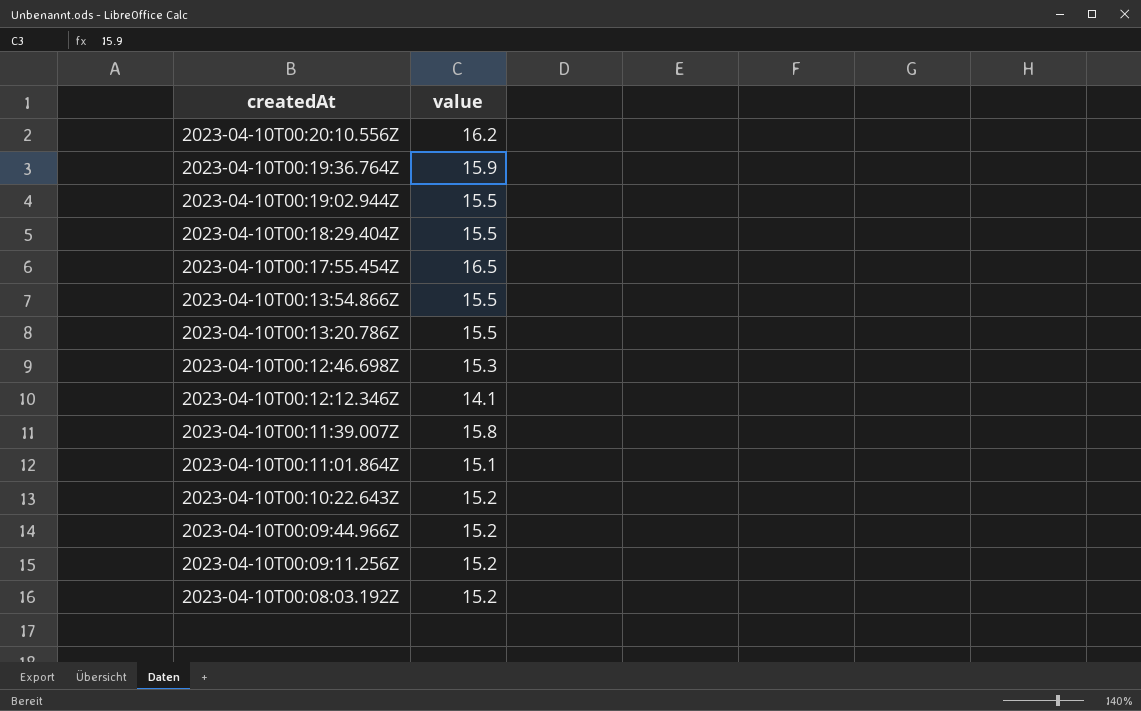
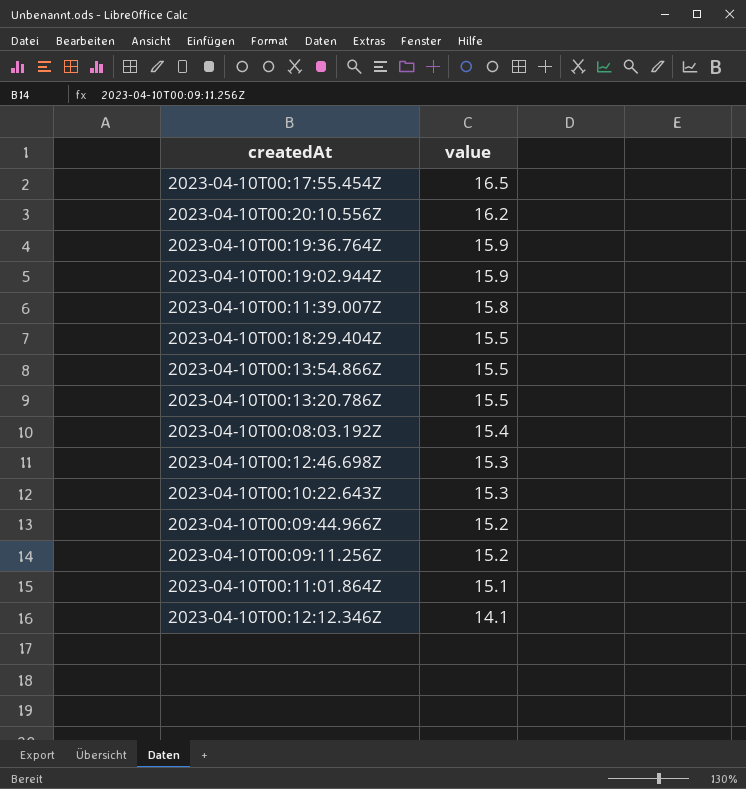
row order: createdAt descending -> value descending
2023-04-10T00:19:02.944Z | value: 15.5 -> 15.9
2023-04-10T00:08:03.192Z | value: 15.2 -> 15.4
2023-04-10T00:10:22.643Z | value: 15.2 -> 15.3

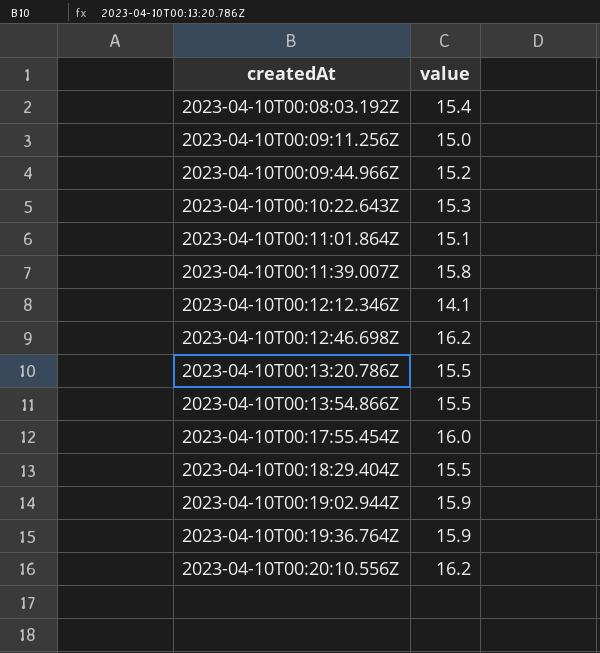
row order: value descending -> createdAt ascending
2023-04-10T00:09:11.256Z | value: 15.2 -> 15.0
2023-04-10T00:12:46.698Z | value: 15.3 -> 16.2
2023-04-10T00:17:55.454Z | value: 16.5 -> 16.0

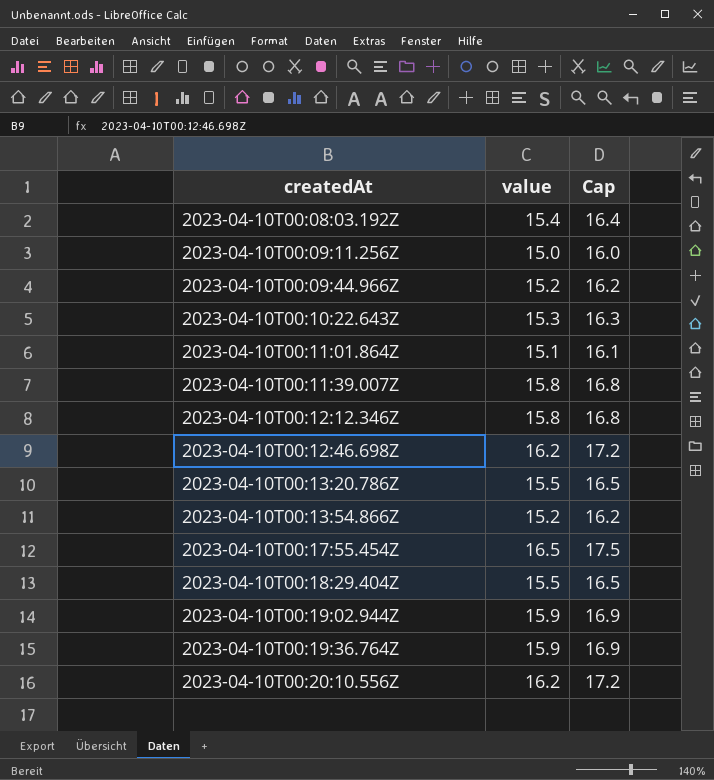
column Cap | formula: none -> [value] + 1
2023-04-10T00:12:12.346Z | value: 14.1 -> 15.8
2023-04-10T00:13:54.866Z | value: 15.5 -> 15.2
2023-04-10T00:17:55.454Z | value: 16.0 -> 16.5

